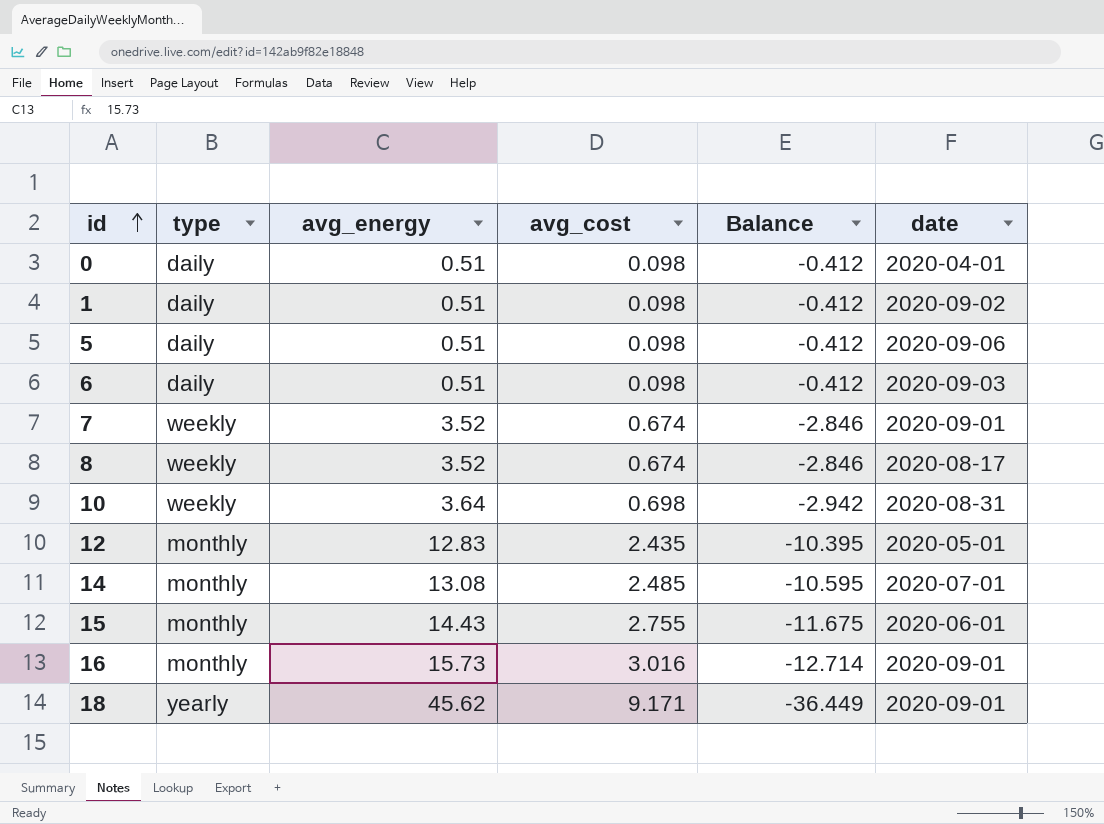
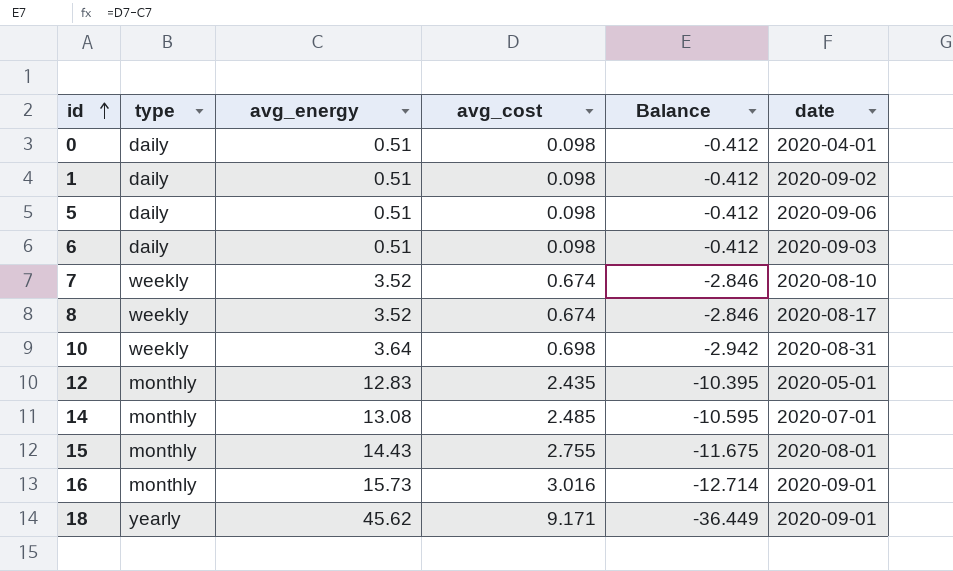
7 | date: 2020-09-01 -> 2020-08-10
15 | date: 2020-06-01 -> 2020-08-01

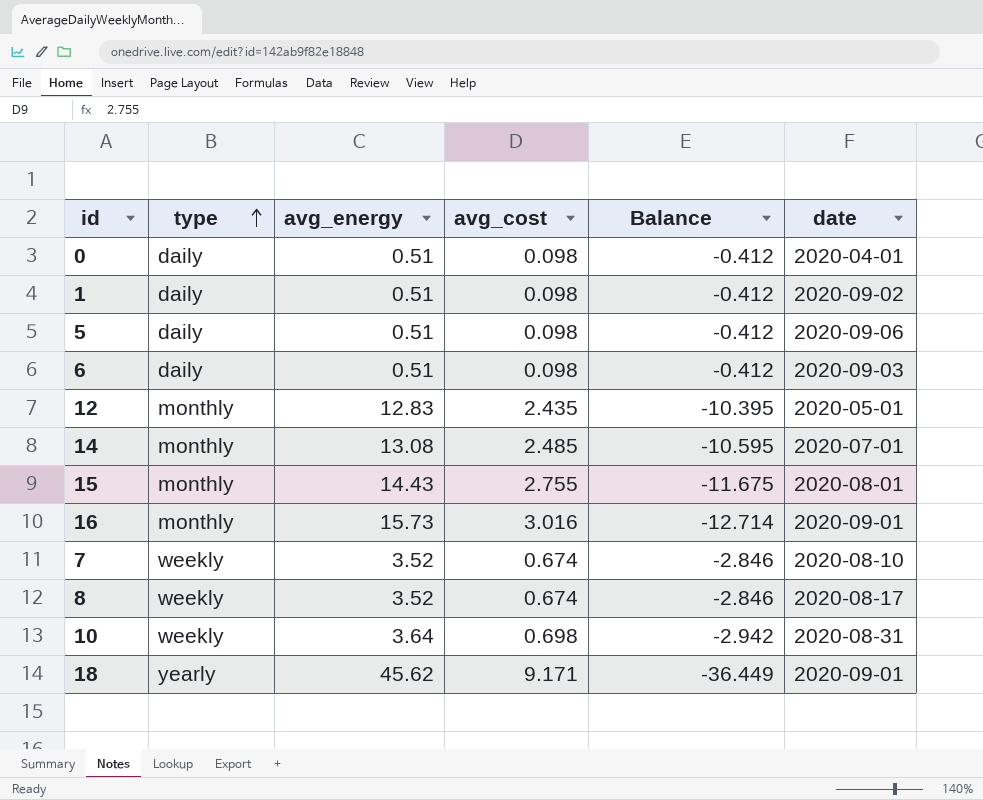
row order: id ascending -> type ascending

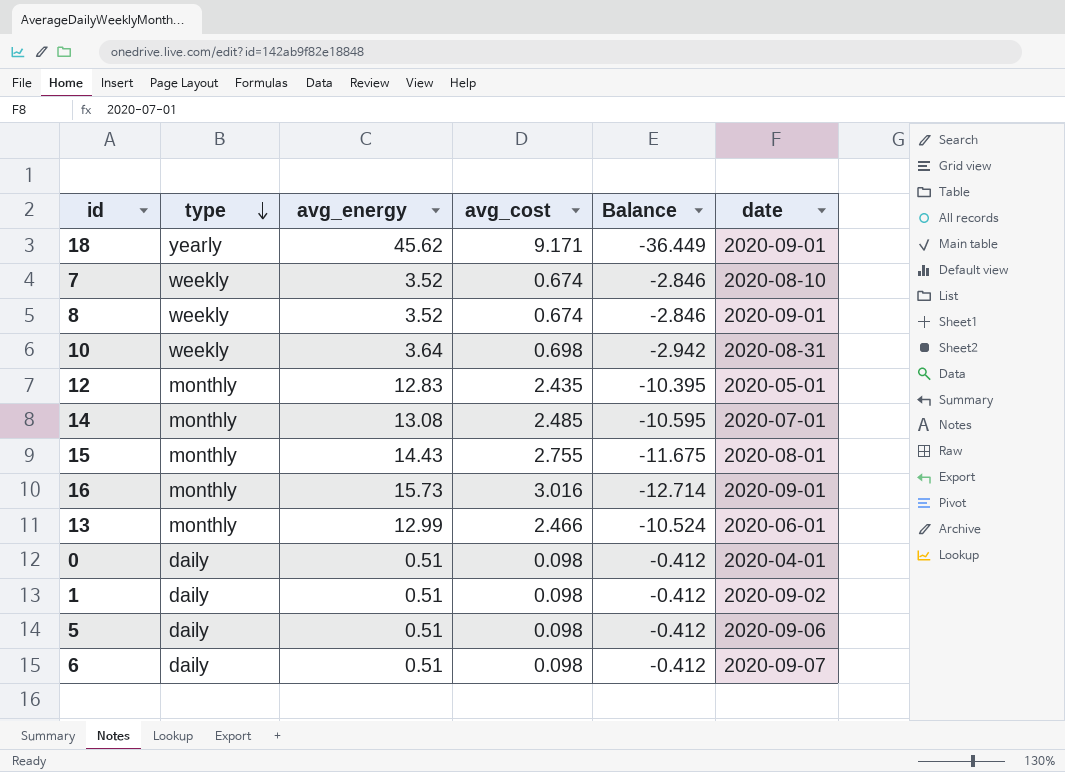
row order: type ascending -> type descending
8 | date: 2020-08-17 -> 2020-09-01
row 13: none -> monthly | 12.99 | 2.466 | -10.524 | 2020-06-01
6 | date: 2020-09-03 -> 2020-09-07

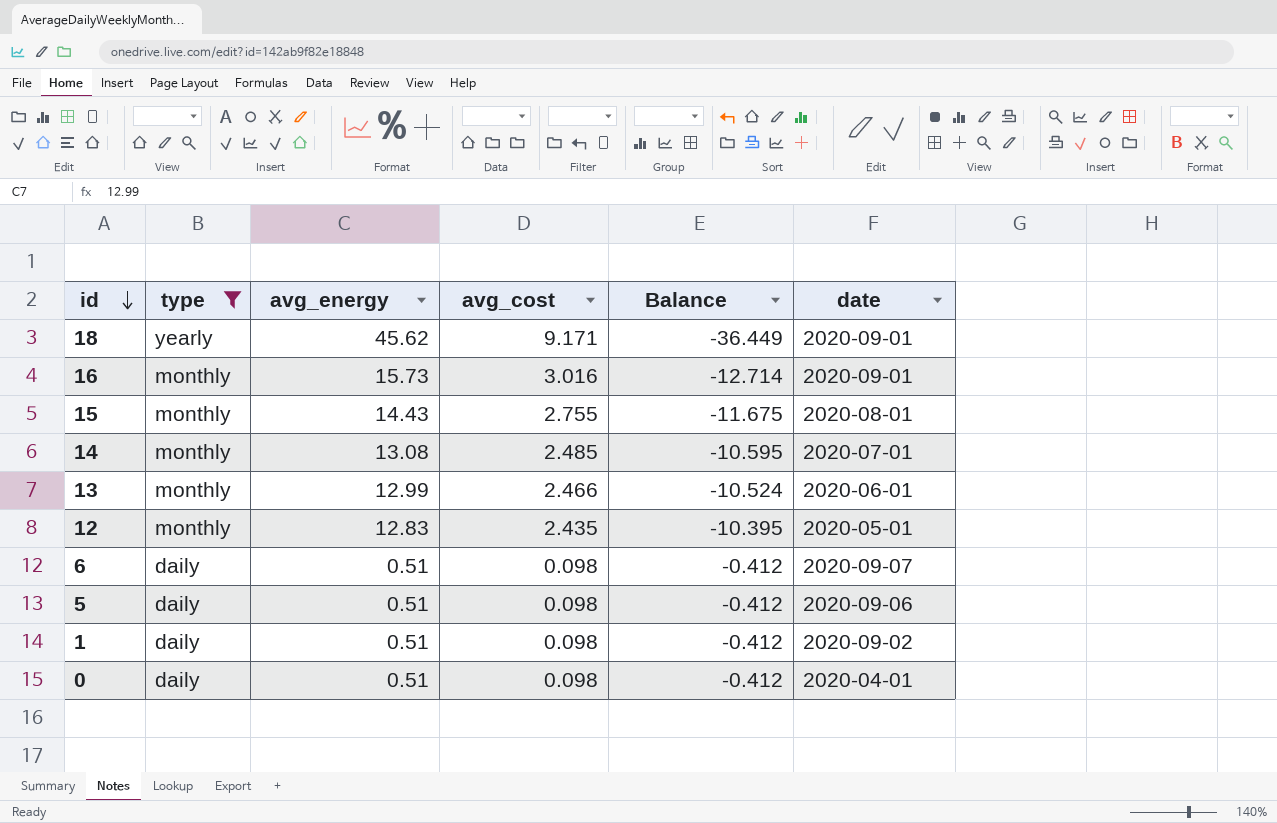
filter: none -> type != weekly
row order: type descending -> id descending

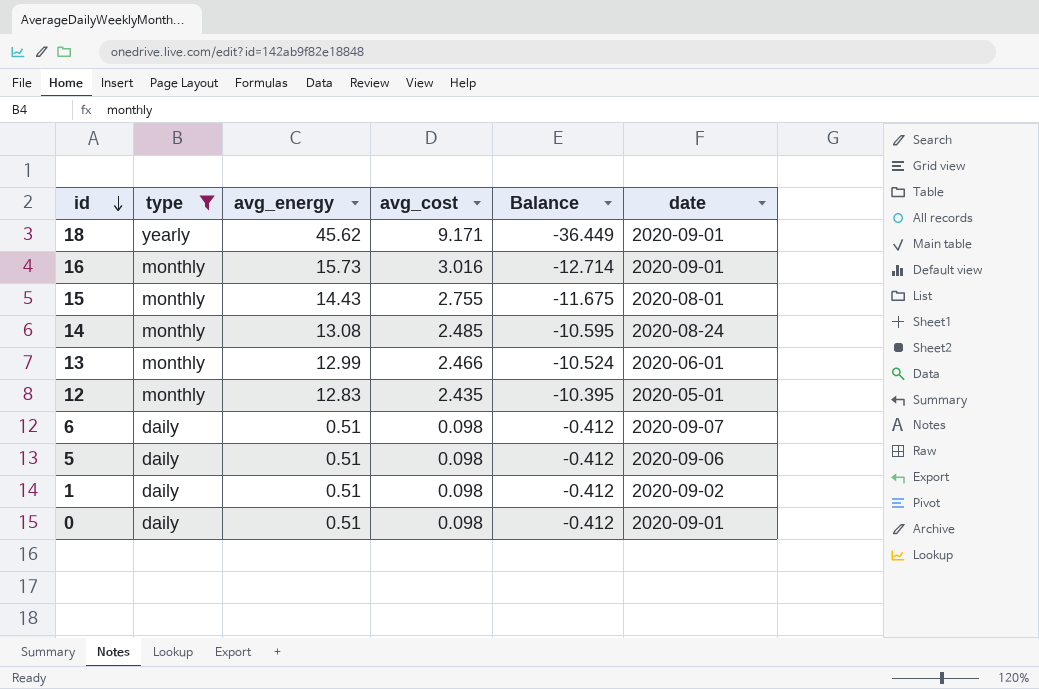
14 | date: 2020-07-01 -> 2020-08-24
0 | date: 2020-04-01 -> 2020-09-01

